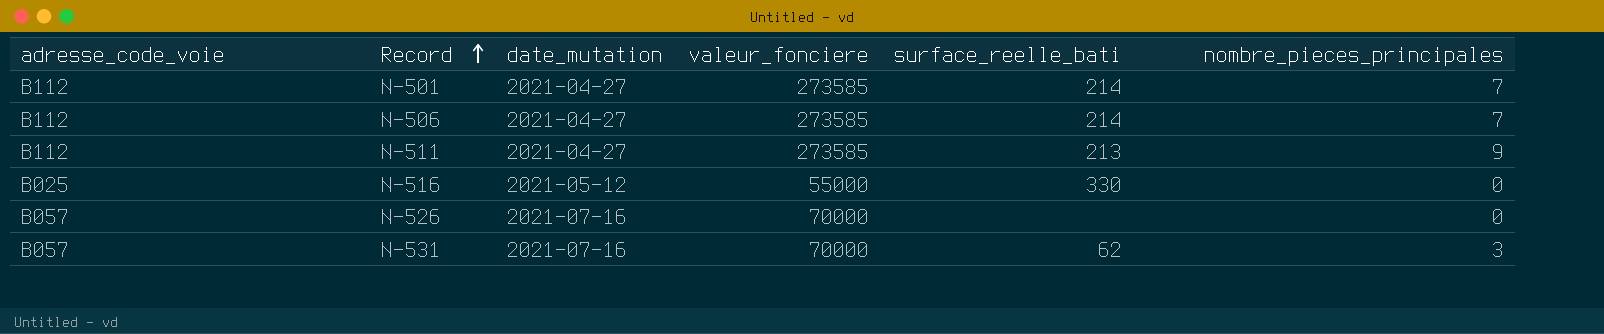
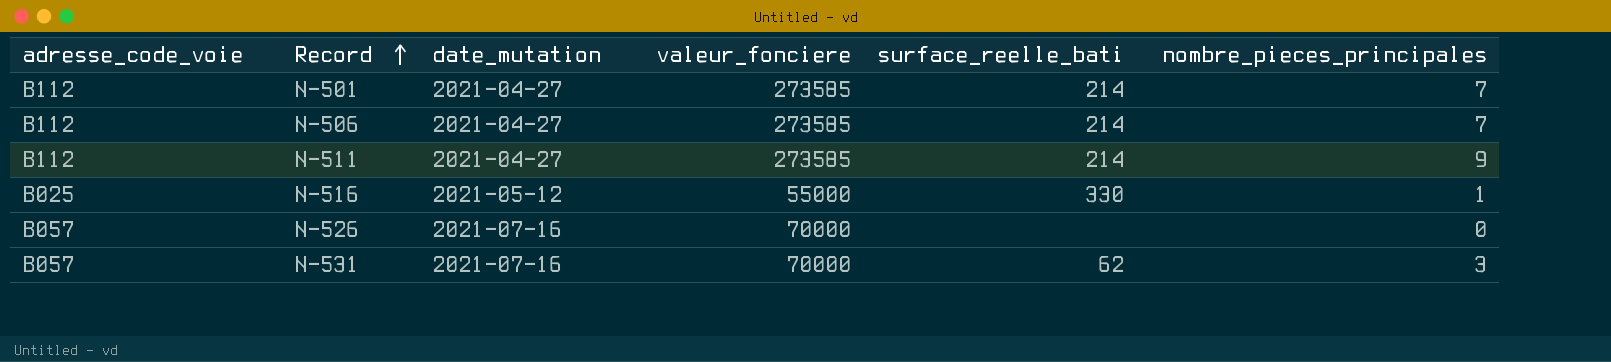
N-511 | surface_reelle_bati: 213 -> 214
N-516 | nombre_pieces_principales: 0 -> 1

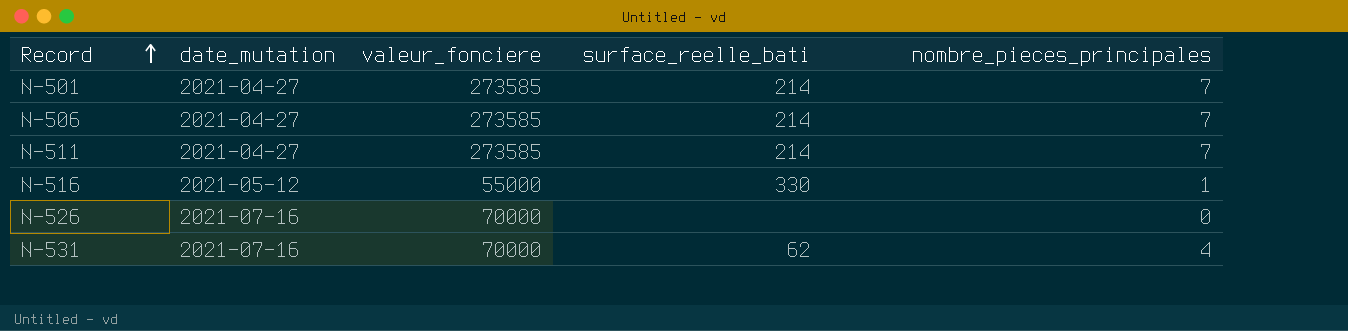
column adresse_code_voie | position: 1 -> none
N-511 | nombre_pieces_principales: 9 -> 7
N-531 | nombre_pieces_principales: 3 -> 4

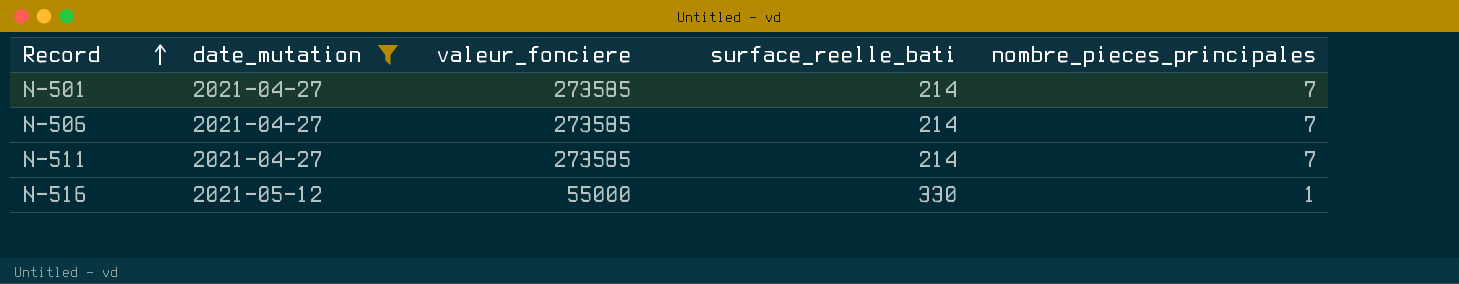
filter: none -> date_mutation != 2021-07-16

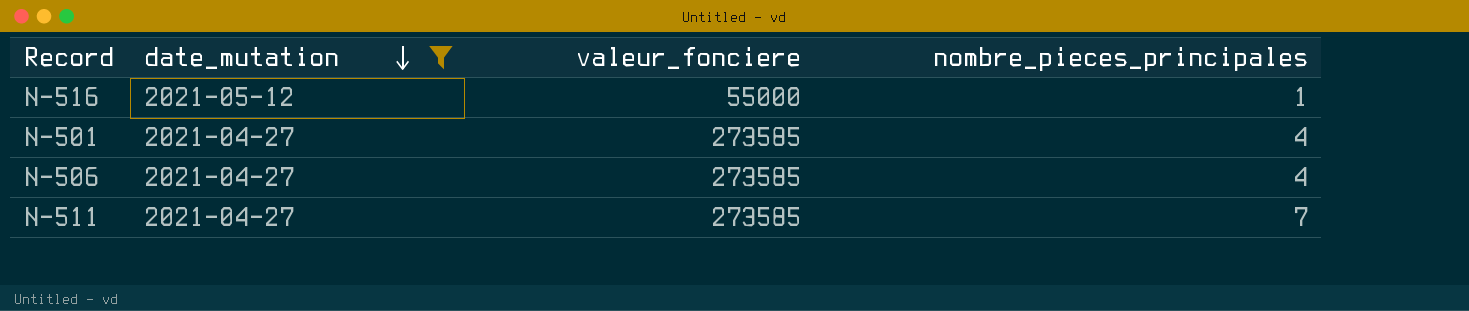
row order: Record ascending -> date_mutation descending
column surface_reelle_bati | position: 4 -> none
N-501 | nombre_pieces_principales: 7 -> 4
N-506 | nombre_pieces_principales: 7 -> 4

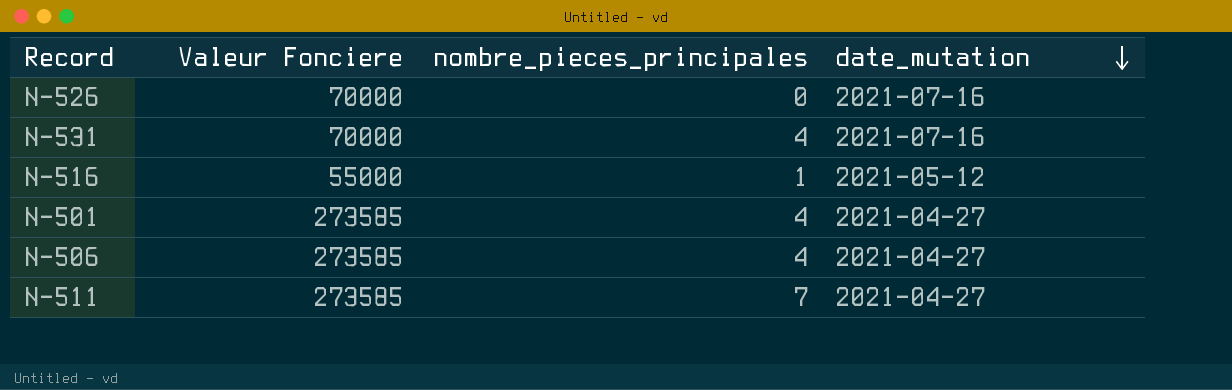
filter: date_mutation != 2021-07-16 -> none
column name: valeur_fonciere -> Valeur Fonciere
column date_mutation | position: 2 -> 4

